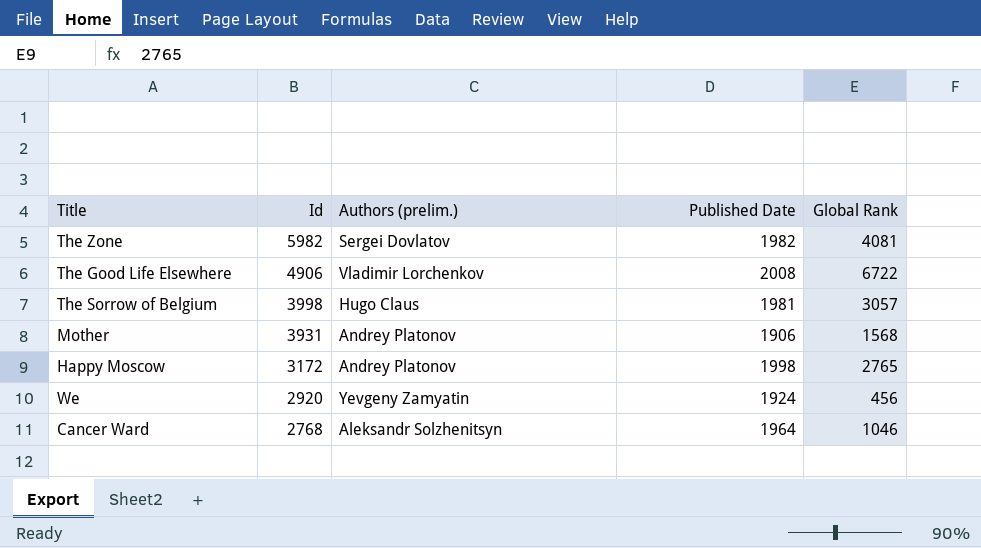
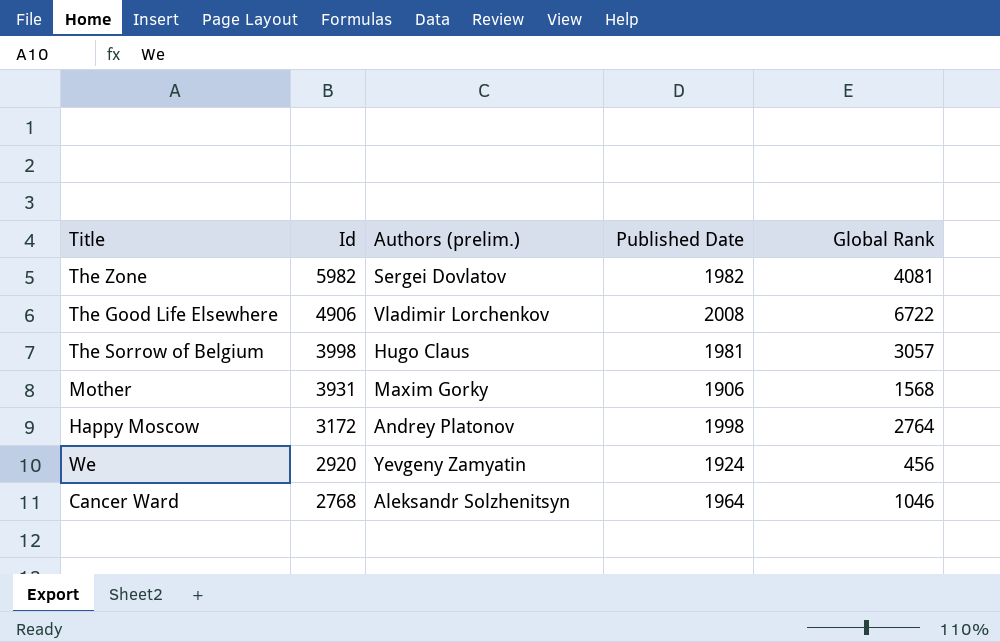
Mother | Authors (prelim.): Andrey Platonov -> Maxim Gorky
Happy Moscow | Global Rank: 2765 -> 2764

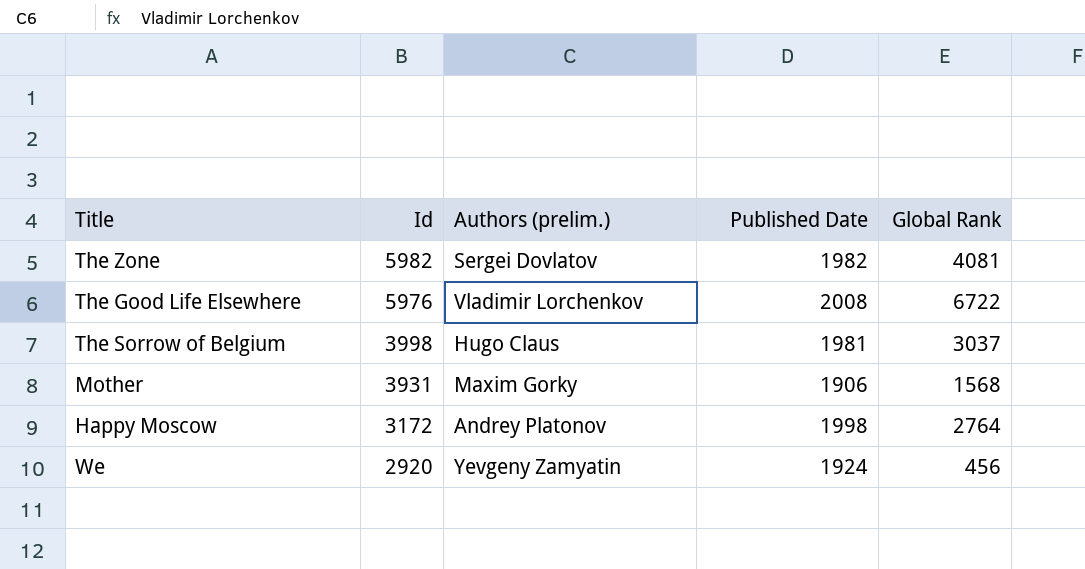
row Cancer Ward: 2768 | Aleksandr Solzhenitsyn | 1964 | 1046 -> none
The Good Life Elsewhere | Id: 4906 -> 5976
The Sorrow of Belgium | Global Rank: 3057 -> 3037

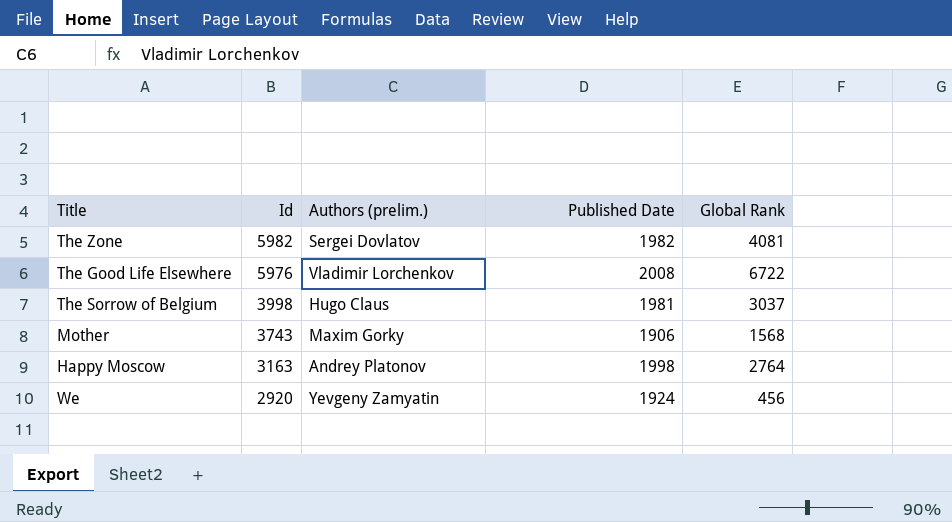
Mother | Id: 3931 -> 3743
Happy Moscow | Id: 3172 -> 3163

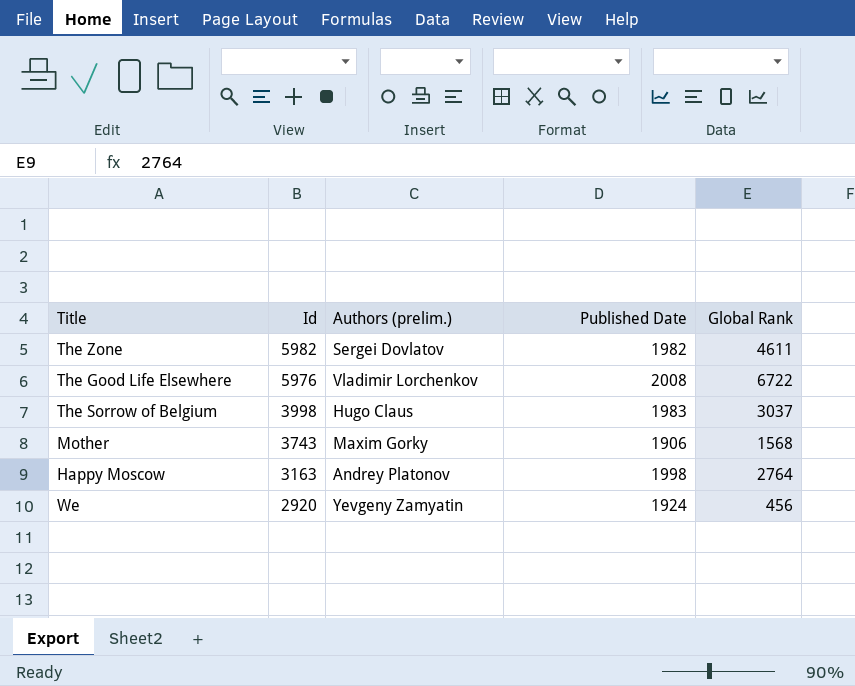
The Zone | Global Rank: 4081 -> 4611
The Sorrow of Belgium | Published Date: 1981 -> 1983

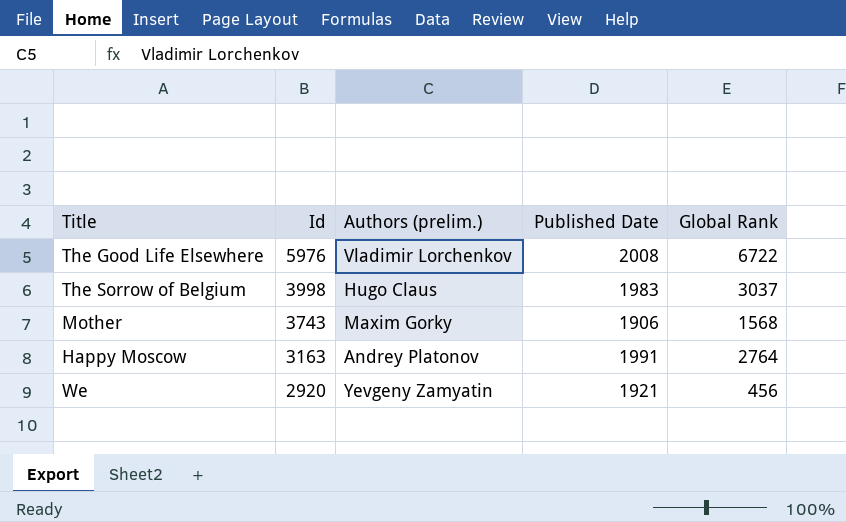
row The Zone: 5982 | Sergei Dovlatov | 1982 | 4611 -> none
Happy Moscow | Published Date: 1998 -> 1991
We | Published Date: 1924 -> 1921

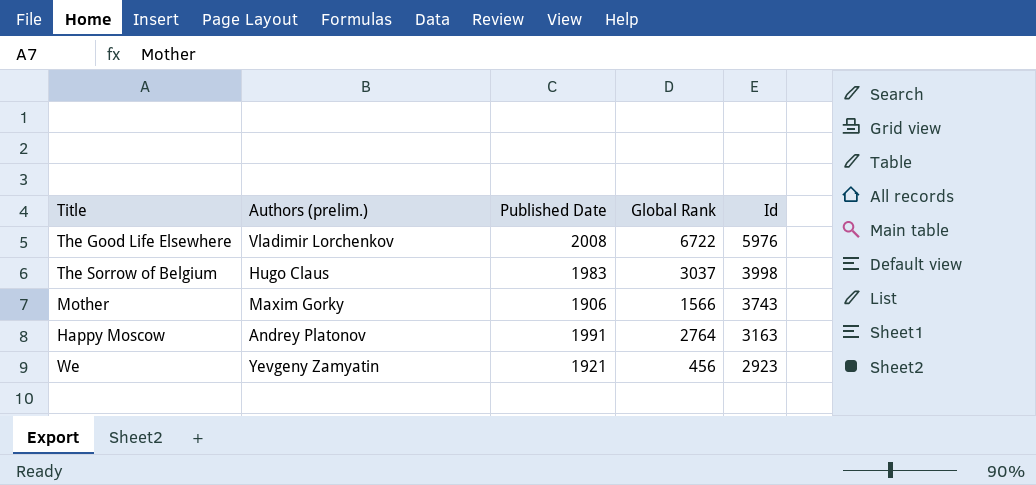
column Id | position: 2 -> 5
Mother | Global Rank: 1568 -> 1566
We | Id: 2920 -> 2923

